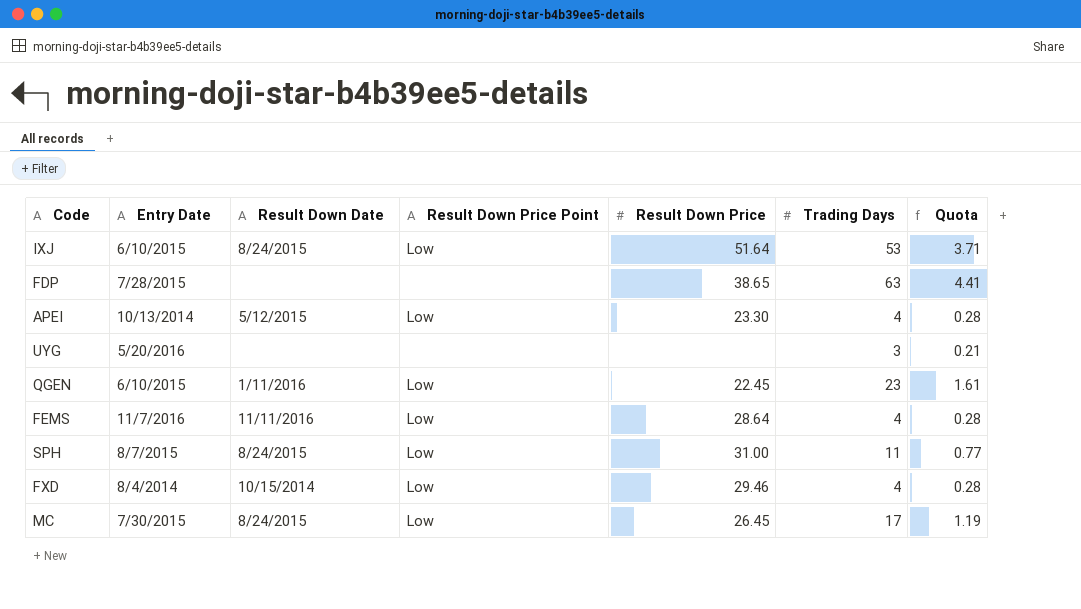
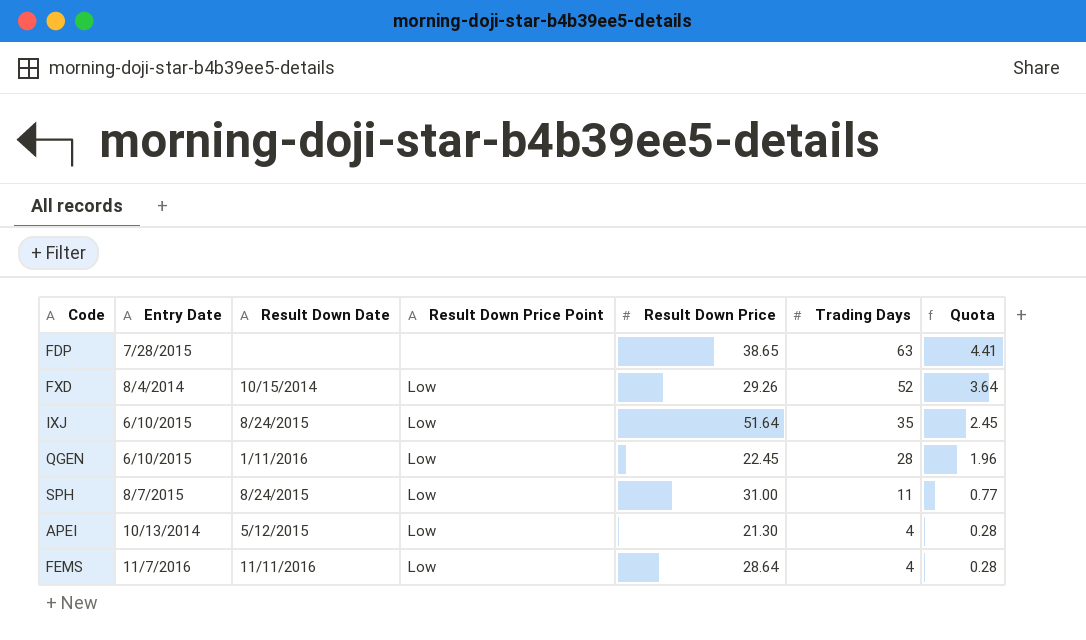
row order: none -> Trading Days descending
row UYG: 5/20/2016 | none | none | none | 3 | 0.21 -> none
row MC: 7/30/2015 | 8/24/2015 | Low | 26.45 | 17 | 1.19 -> none
FXD | Result Down Price: 29.46 -> 29.26
FXD | Trading Days: 4 -> 52
FXD | Quota: 0.28 -> 3.64
IXJ | Trading Days: 53 -> 35
IXJ | Quota: 3.71 -> 2.45
QGEN | Trading Days: 23 -> 28
QGEN | Quota: 1.61 -> 1.96
APEI | Result Down Price: 23.30 -> 21.30

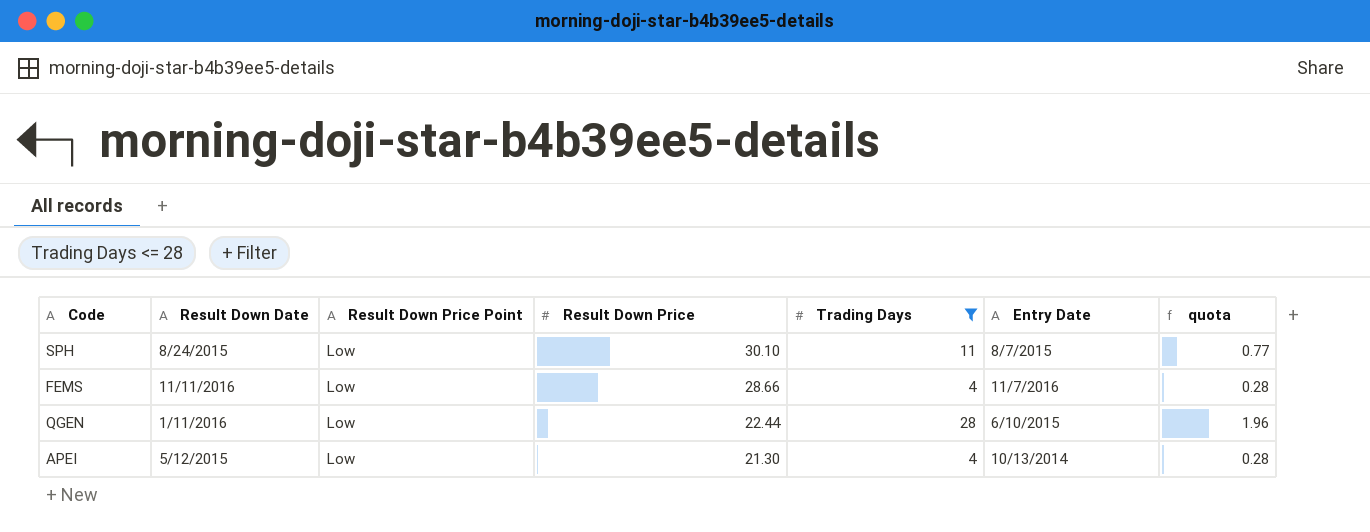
filter: none -> Trading Days <= 28
row order: Trading Days descending -> Result Down Price descending
column Entry Date | position: 2 -> 6
column name: Quota -> quota
SPH | Result Down Price: 31.00 -> 30.10
FEMS | Result Down Price: 28.64 -> 28.66
QGEN | Result Down Price: 22.45 -> 22.44

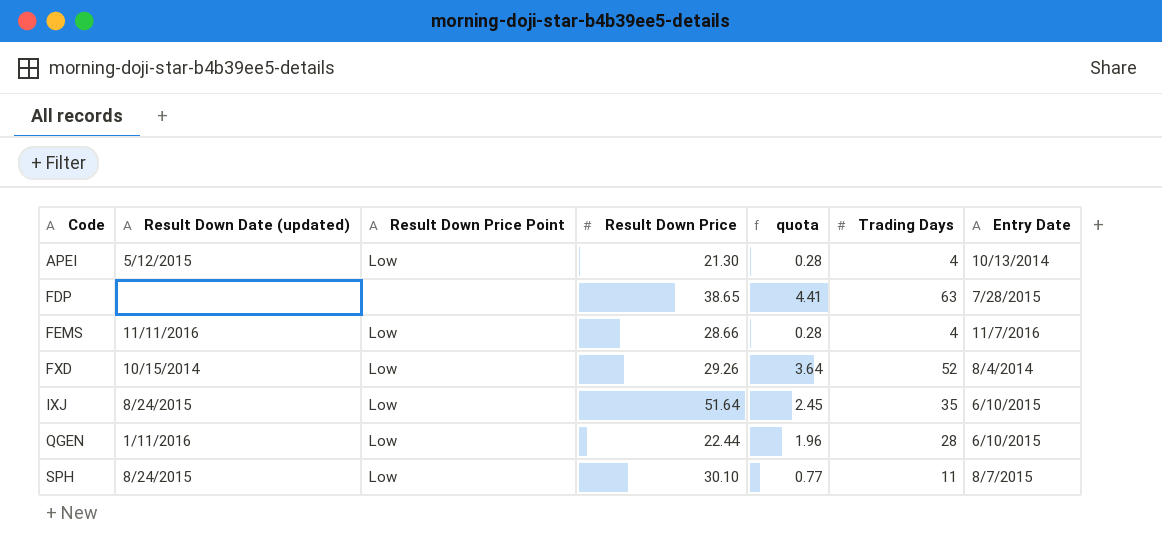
filter: Trading Days <= 28 -> none
row order: Result Down Price descending -> Code ascending
column name: Result Down Date -> Result Down Date (updated)
column quota | position: 7 -> 5

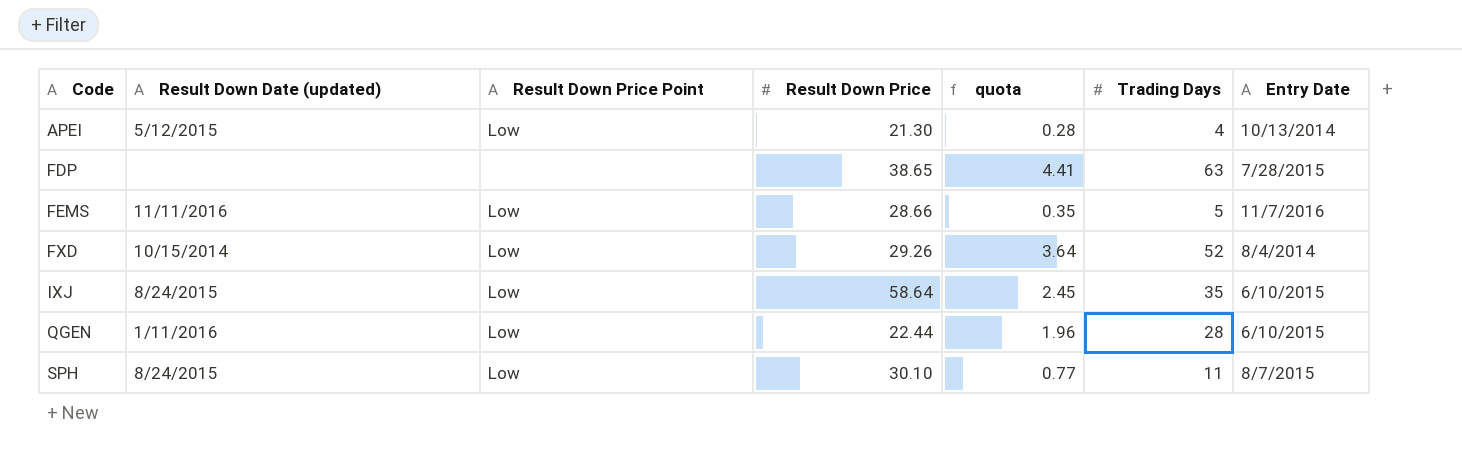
FEMS | quota: 0.28 -> 0.35
FEMS | Trading Days: 4 -> 5
IXJ | Result Down Price: 51.64 -> 58.64

